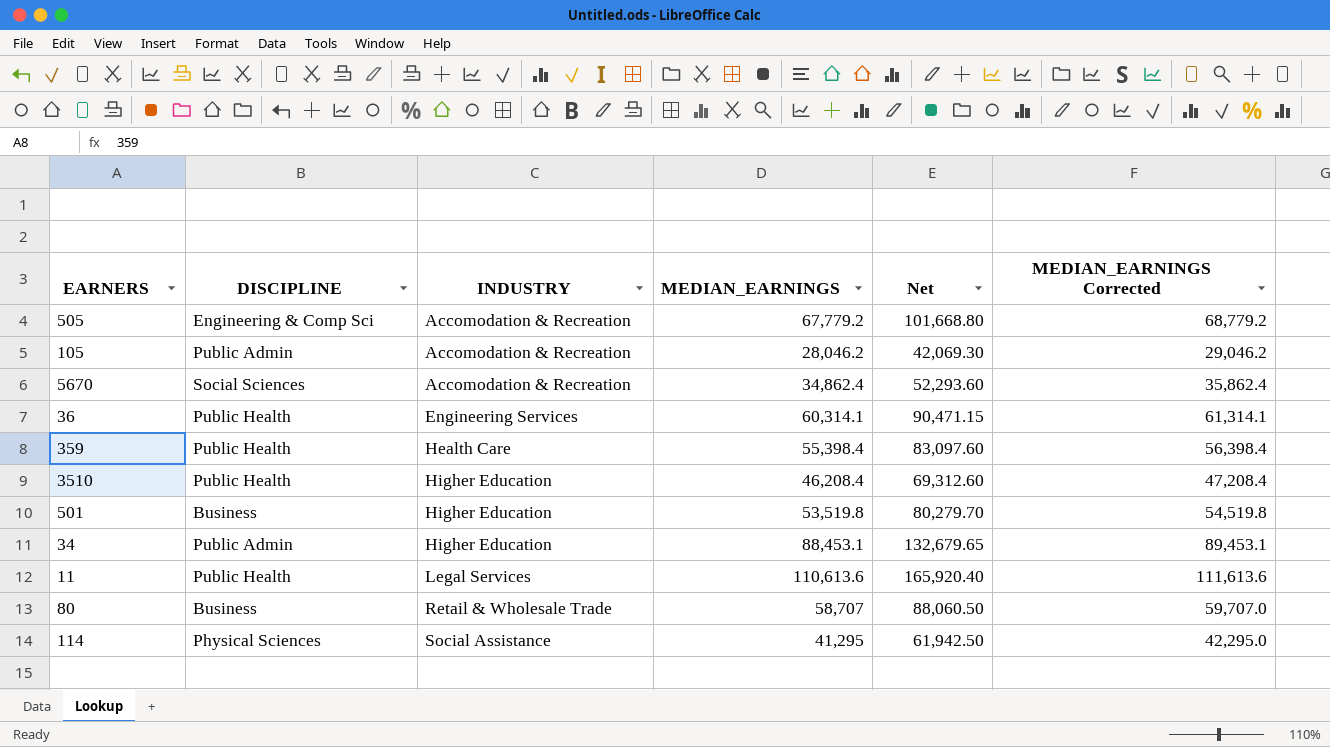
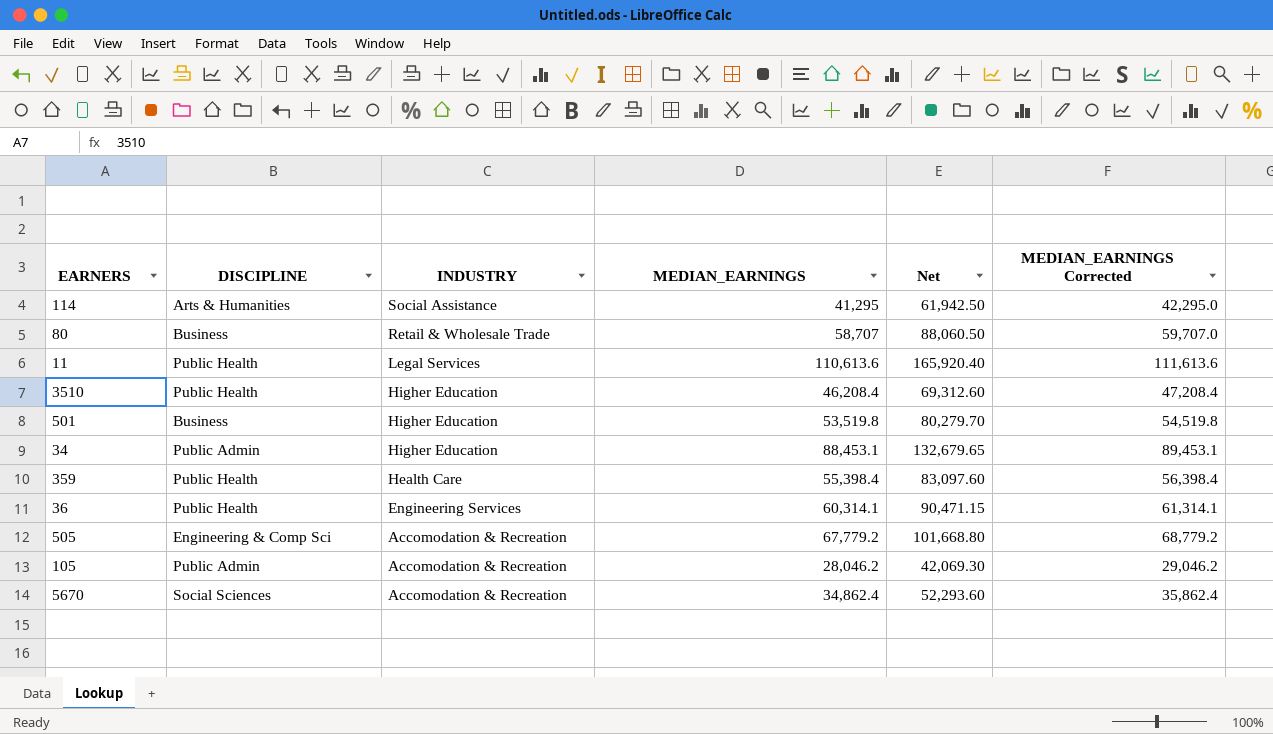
row order: INDUSTRY ascending -> INDUSTRY descending
114 | DISCIPLINE: Physical Sciences -> Arts & Humanities

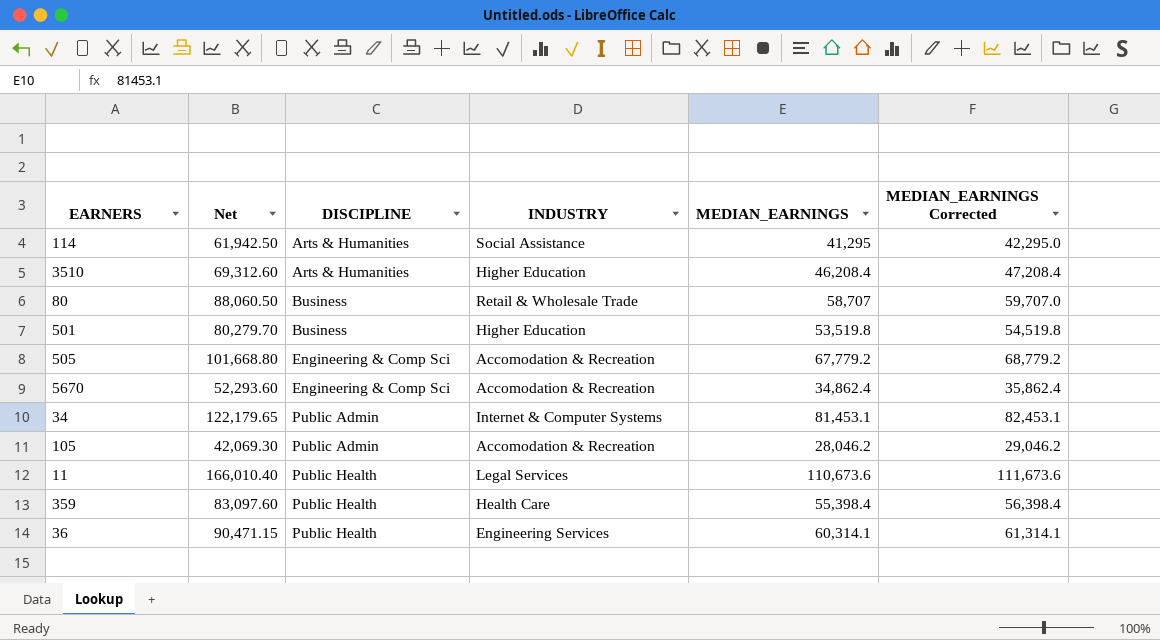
row order: INDUSTRY descending -> DISCIPLINE ascending
column Net | position: 5 -> 2
3510 | DISCIPLINE: Public Health -> Arts & Humanities
5670 | DISCIPLINE: Social Sciences -> Engineering & Comp Sci
34 | Net: 132,679.65 -> 122,179.65
34 | INDUSTRY: Higher Education -> Internet & Computer Systems
34 | MEDIAN_EARNINGS: 88,453.1 -> 81,453.1
34 | MEDIAN_EARNINGS Corrected: 89,453.1 -> 82,453.1
11 | Net: 165,920.40 -> 166,010.40
11 | MEDIAN_EARNINGS: 110,613.6 -> 110,673.6
11 | MEDIAN_EARNINGS Corrected: 111,613.6 -> 111,673.6

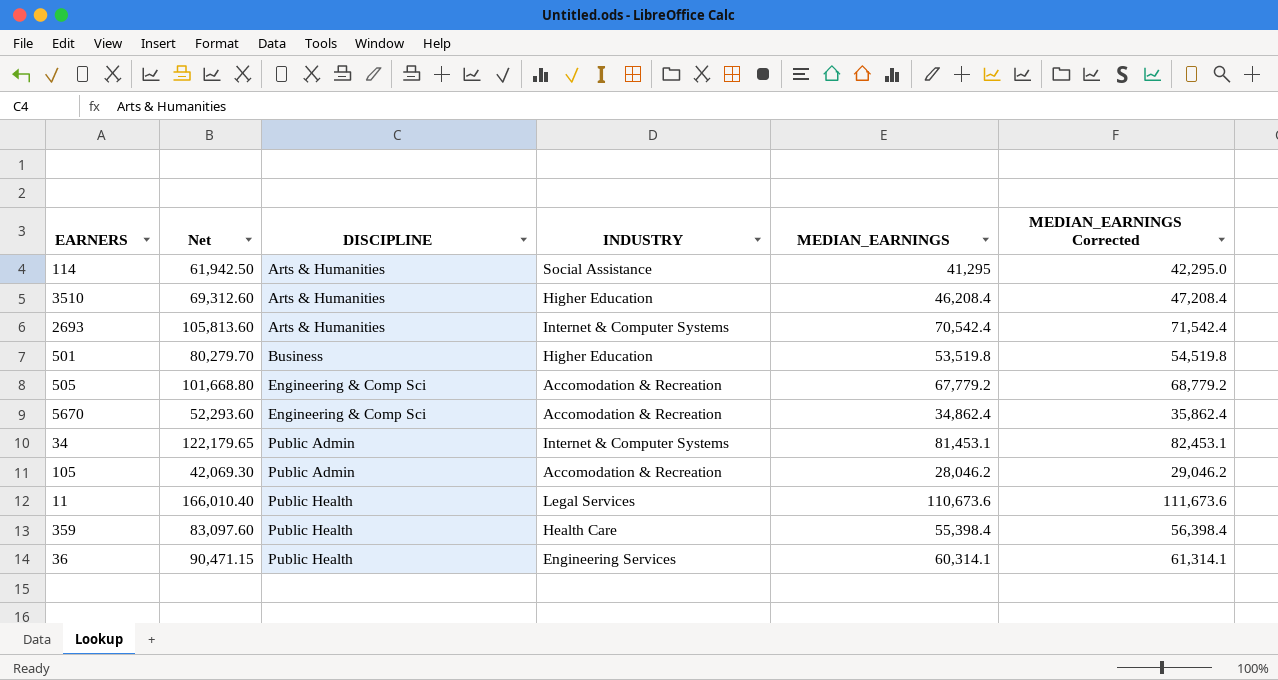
row 80: 88,060.50 | Business | Retail & Wholesale Trade | 58,707 | 59,707.0 -> none
row 2693: none -> 105,813.60 | Arts & Humanities | Internet & Computer Systems | 70,542.4 | 71,542.4

